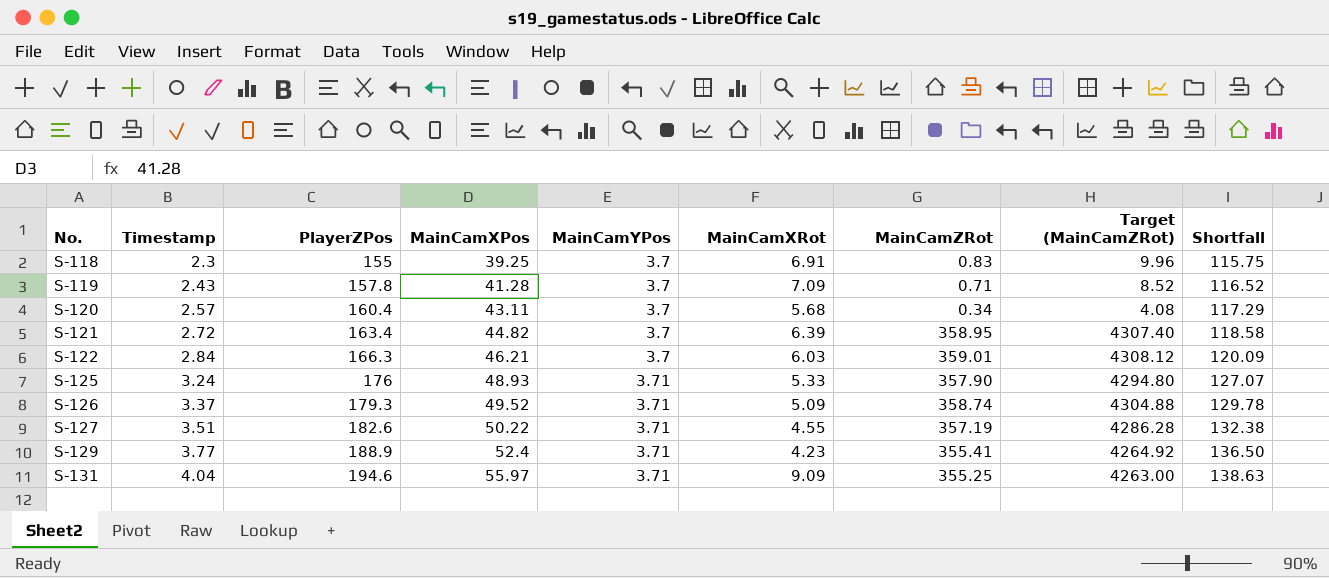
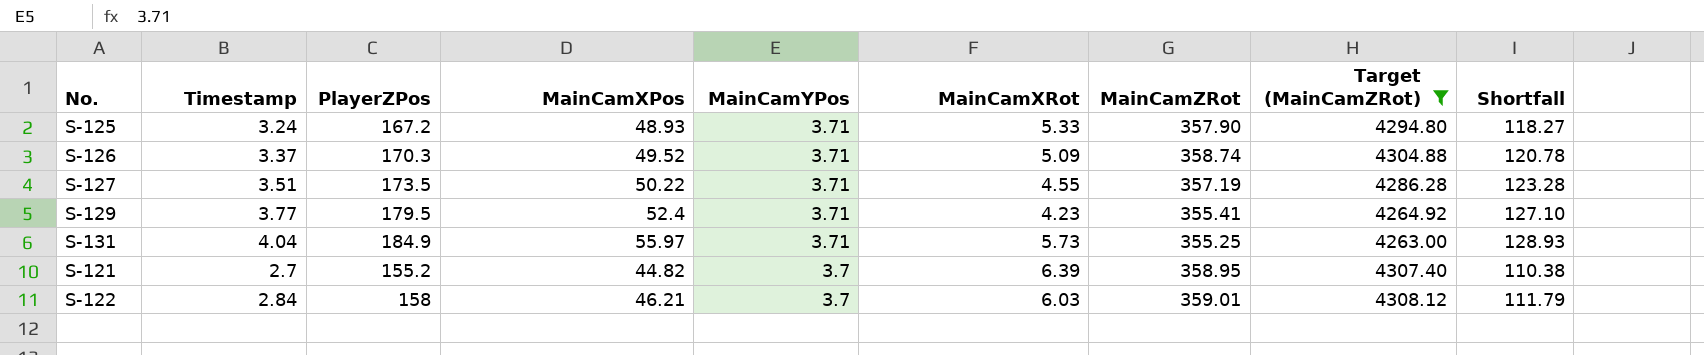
filter: none -> Target (MainCamZRot) >= 4263.00
row order: No. ascending -> MainCamYPos descending
S-125 | PlayerZPos: 176 -> 167.2
S-125 | Shortfall: 127.07 -> 118.27
S-126 | PlayerZPos: 179.3 -> 170.3
S-126 | Shortfall: 129.78 -> 120.78
S-127 | PlayerZPos: 182.6 -> 173.5
S-127 | Shortfall: 132.38 -> 123.28
S-129 | PlayerZPos: 188.9 -> 179.5
S-129 | Shortfall: 136.50 -> 127.10
S-131 | PlayerZPos: 194.6 -> 184.9
S-131 | MainCamXRot: 9.09 -> 5.73
S-131 | Shortfall: 138.63 -> 128.93
S-121 | Timestamp: 2.72 -> 2.7
S-121 | PlayerZPos: 163.4 -> 155.2
S-121 | Shortfall: 118.58 -> 110.38
S-122 | PlayerZPos: 166.3 -> 158
S-122 | Shortfall: 120.09 -> 111.79

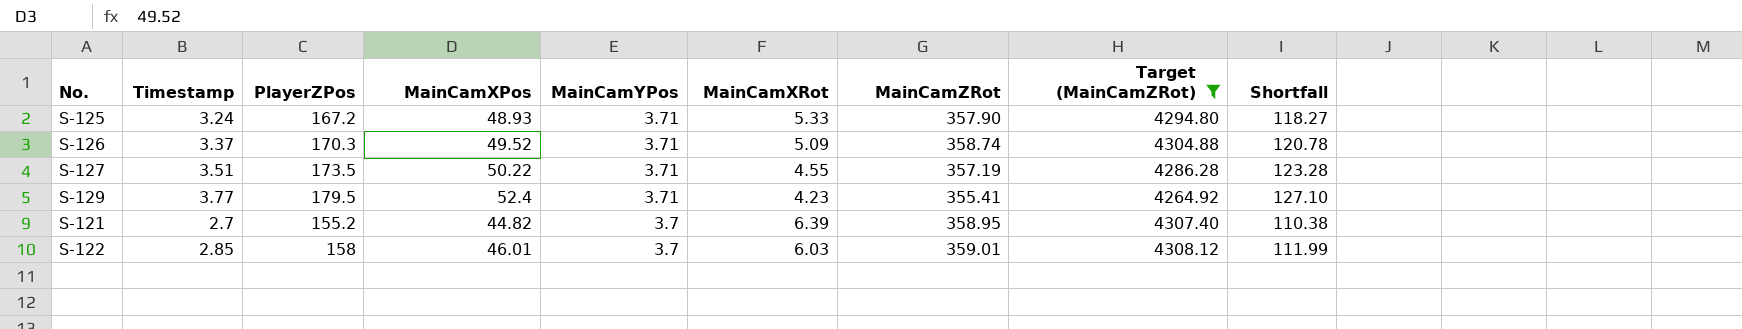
row S-131: 4.04 | 184.9 | 55.97 | 3.71 | 5.73 | 355.25 | 4263.00 | 128.93 -> none
S-122 | Timestamp: 2.84 -> 2.85
S-122 | MainCamXPos: 46.21 -> 46.01
S-122 | Shortfall: 111.79 -> 111.99

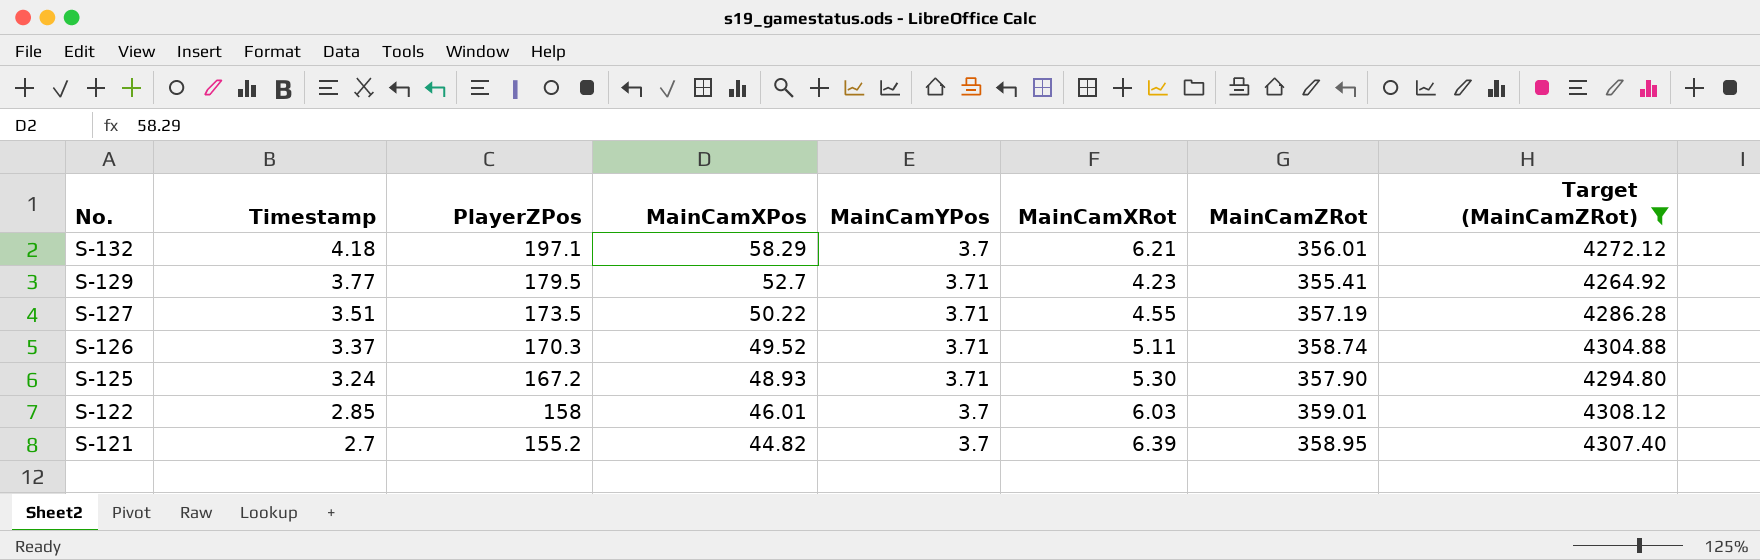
row order: MainCamYPos descending -> No. descending
column Shortfall | formula: [PlayerZPos] - [MainCamXPos] -> none
row S-132: none -> 4.18 | 197.1 | 58.29 | 3.7 | 6.21 | 356.01 | 4272.12
S-129 | MainCamXPos: 52.4 -> 52.7
S-126 | MainCamXRot: 5.09 -> 5.11
S-125 | MainCamXRot: 5.33 -> 5.30

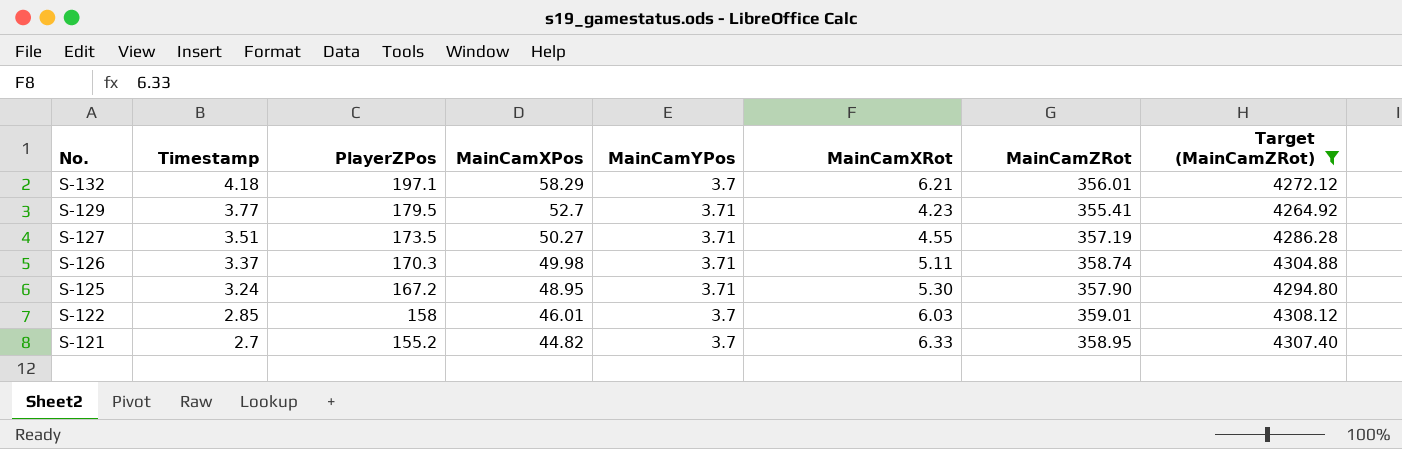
S-127 | MainCamXPos: 50.22 -> 50.27
S-126 | MainCamXPos: 49.52 -> 49.98
S-125 | MainCamXPos: 48.93 -> 48.95
S-121 | MainCamXRot: 6.39 -> 6.33

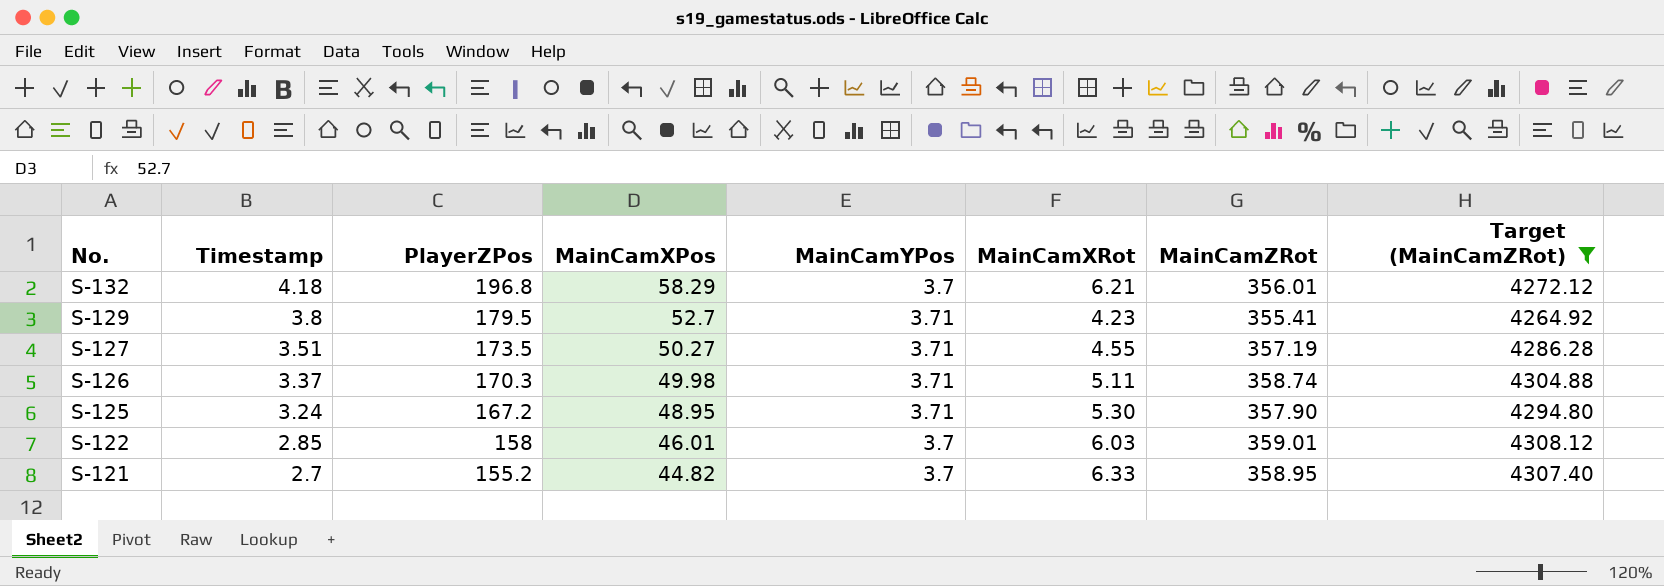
S-132 | PlayerZPos: 197.1 -> 196.8
S-129 | Timestamp: 3.77 -> 3.8

